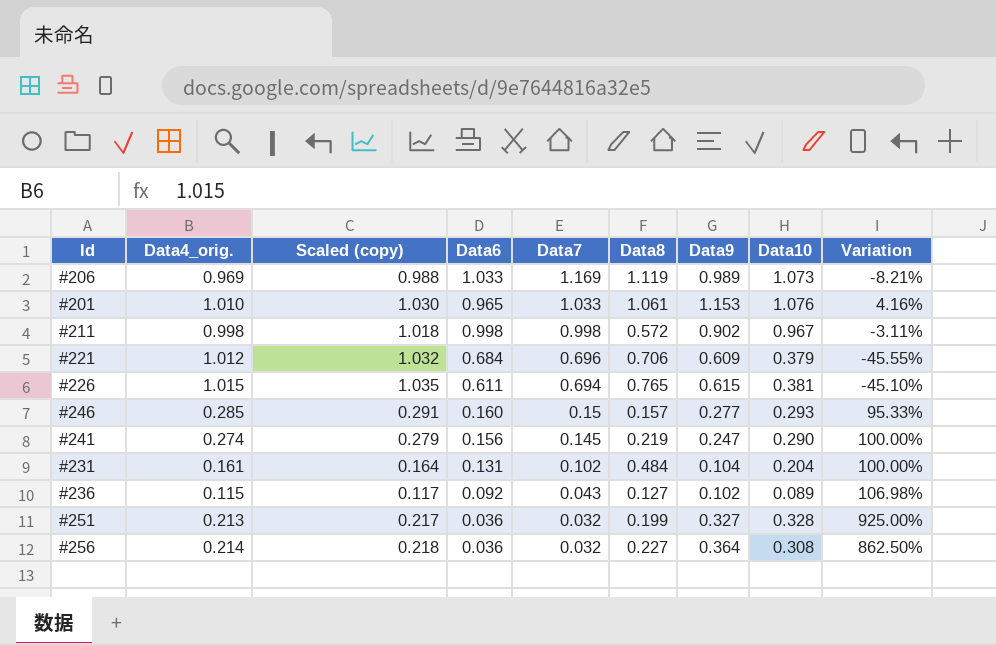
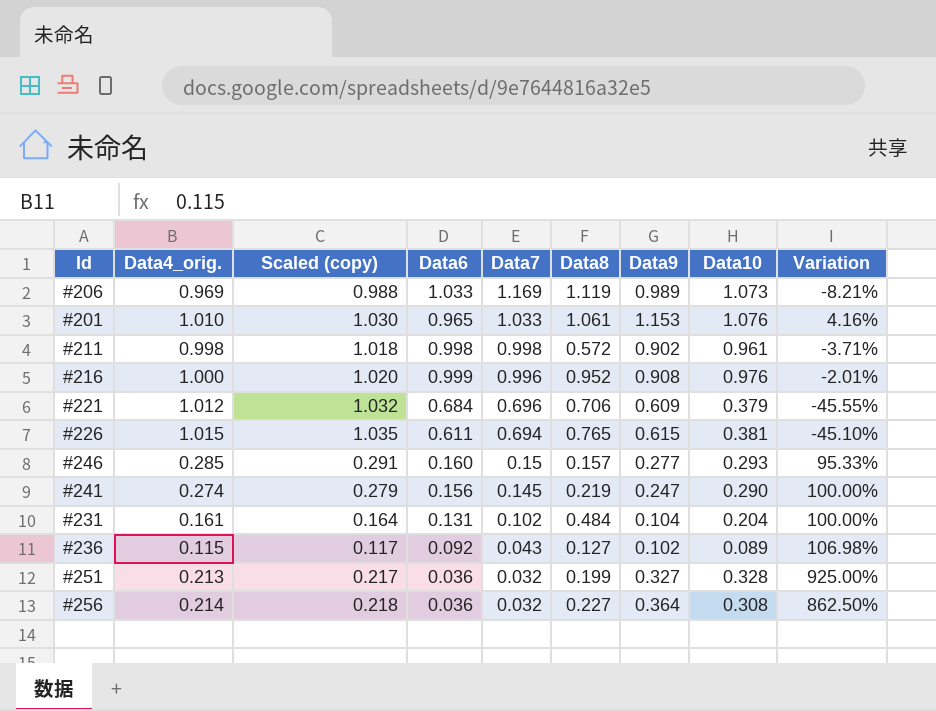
#211 | Data10: 0.967 -> 0.961
#211 | Variation: -3.11% -> -3.71%
row #216: none -> 1.000 | 1.020 | 0.999 | 0.996 | 0.952 | 0.908 | 0.976 | -2.01%

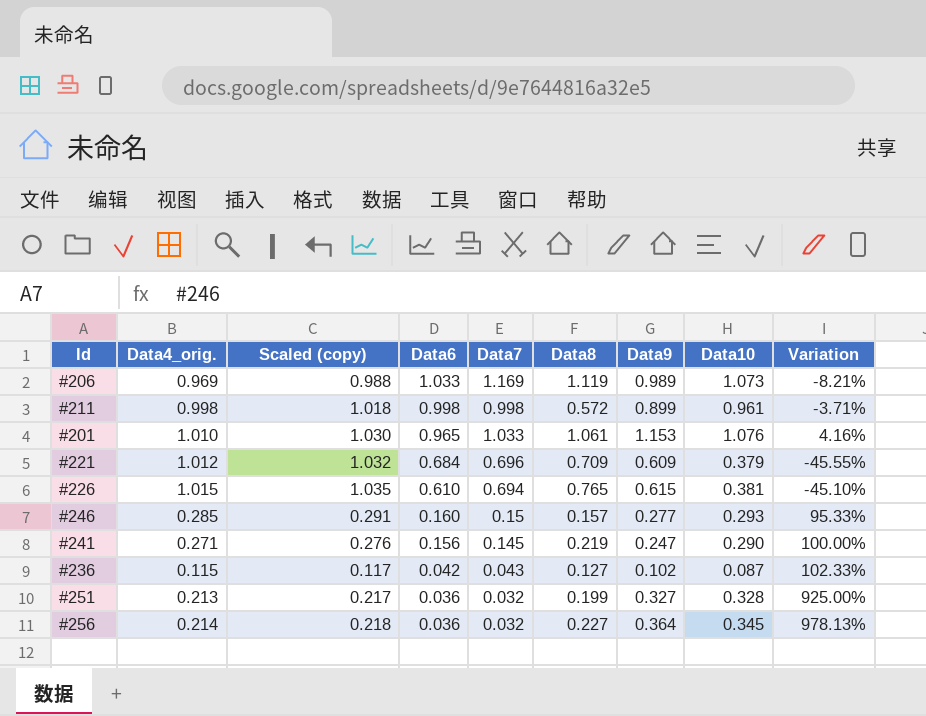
row order: Data7 descending -> Data6 descending
row #216: 1.000 | 1.020 | 0.999 | 0.996 | 0.952 | 0.908 | 0.976 | -2.01% -> none
row #231: 0.161 | 0.164 | 0.131 | 0.102 | 0.484 | 0.104 | 0.204 | 100.00% -> none
#211 | Data9: 0.902 -> 0.899
#221 | Data8: 0.706 -> 0.709
#226 | Data6: 0.611 -> 0.610
#241 | Data4_orig.: 0.274 -> 0.271
#241 | Scaled (copy): 0.279 -> 0.276
#236 | Data6: 0.092 -> 0.042
#236 | Data10: 0.089 -> 0.087
#236 | Variation: 106.98% -> 102.33%
#256 | Data10: 0.308 -> 0.345
#256 | Variation: 862.50% -> 978.13%

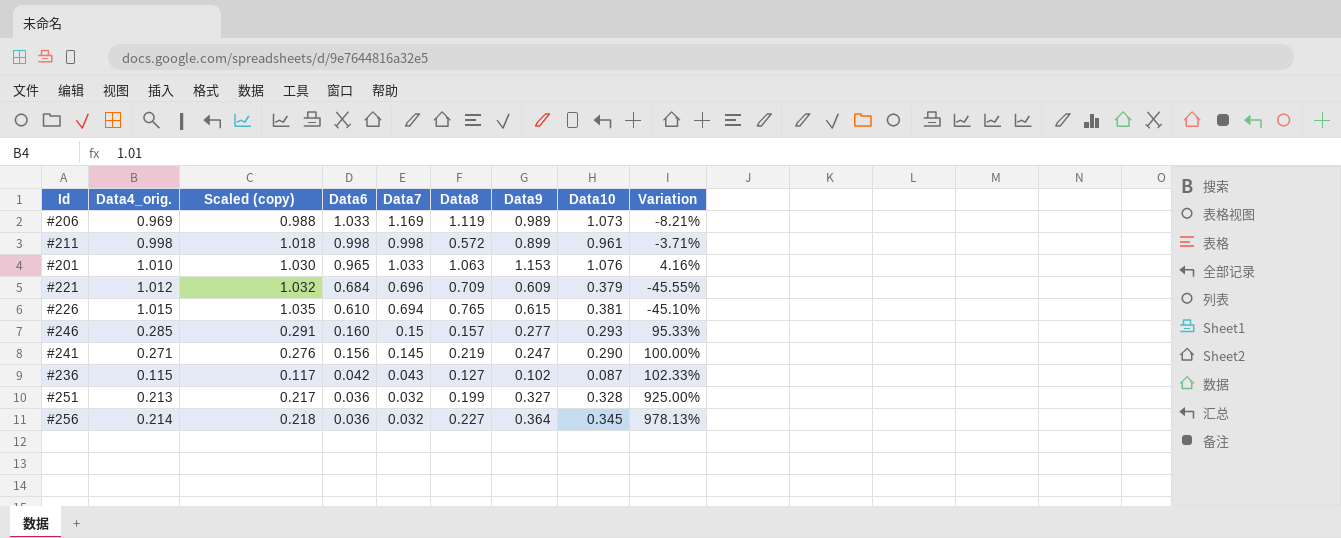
#201 | Data8: 1.061 -> 1.063

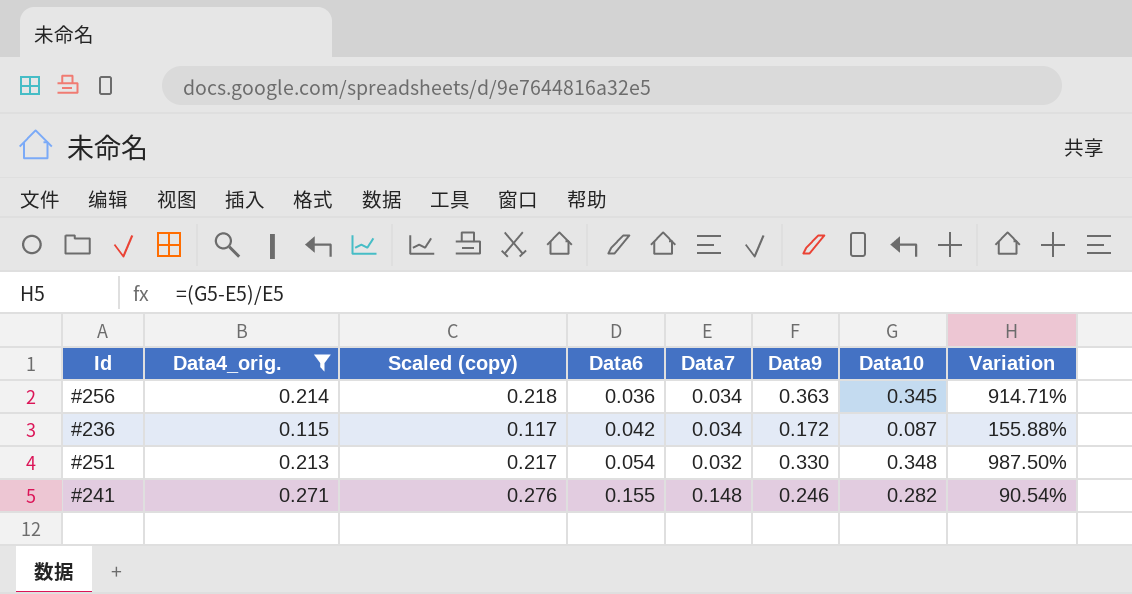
filter: none -> Data4_orig. <= 0.271
row order: Data6 descending -> Data6 ascending
column Data8 | position: 6 -> none
#256 | Data7: 0.032 -> 0.034
#256 | Data9: 0.364 -> 0.363
#256 | Variation: 978.13% -> 914.71%
#236 | Data7: 0.043 -> 0.034
#236 | Data9: 0.102 -> 0.172
#236 | Variation: 102.33% -> 155.88%
#251 | Data6: 0.036 -> 0.054
#251 | Data9: 0.327 -> 0.330
#251 | Data10: 0.328 -> 0.348
#251 | Variation: 925.00% -> 987.50%
#241 | Data6: 0.156 -> 0.155
#241 | Data7: 0.145 -> 0.148
#241 | Data9: 0.247 -> 0.246
#241 | Data10: 0.290 -> 0.282
#241 | Variation: 100.00% -> 90.54%

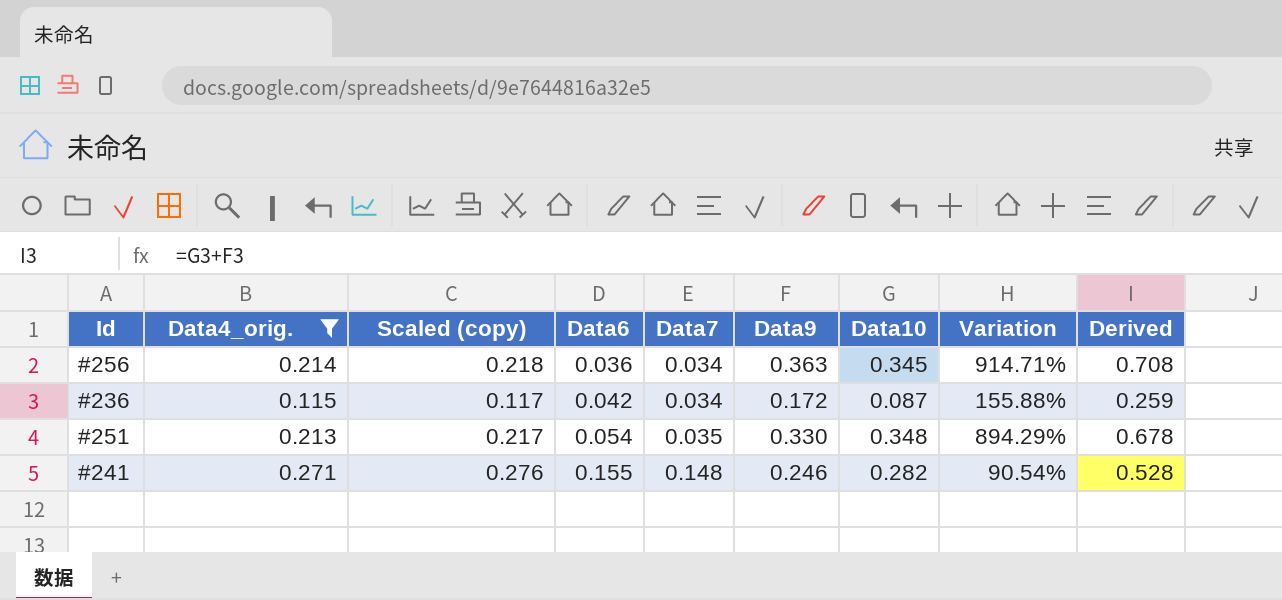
column Derived | formula: none -> [Data9] + [Data10]
#251 | Data7: 0.032 -> 0.035
#251 | Variation: 987.50% -> 894.29%

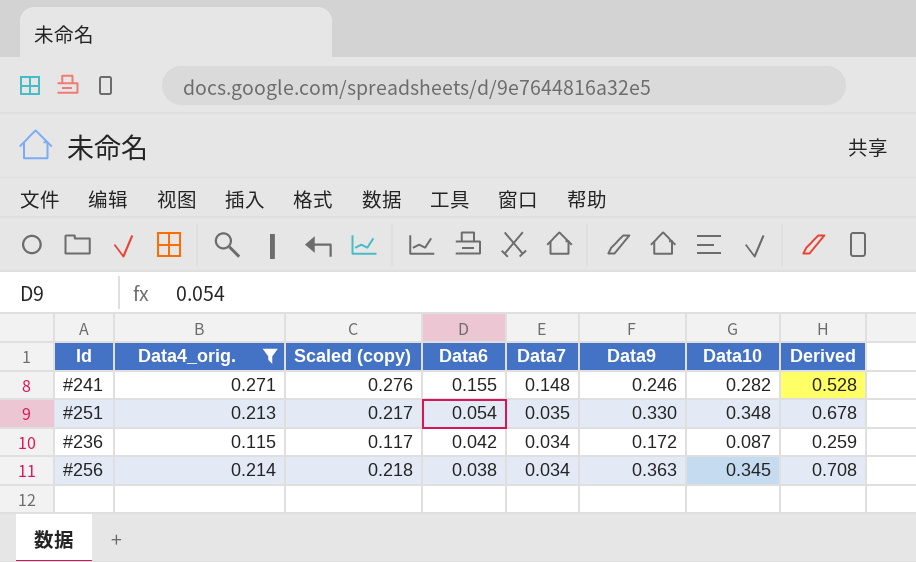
row order: Data6 ascending -> Data6 descending
column Variation | formula: ([Data10] - [Data7]) / [Data7] -> none
#256 | Data6: 0.036 -> 0.038

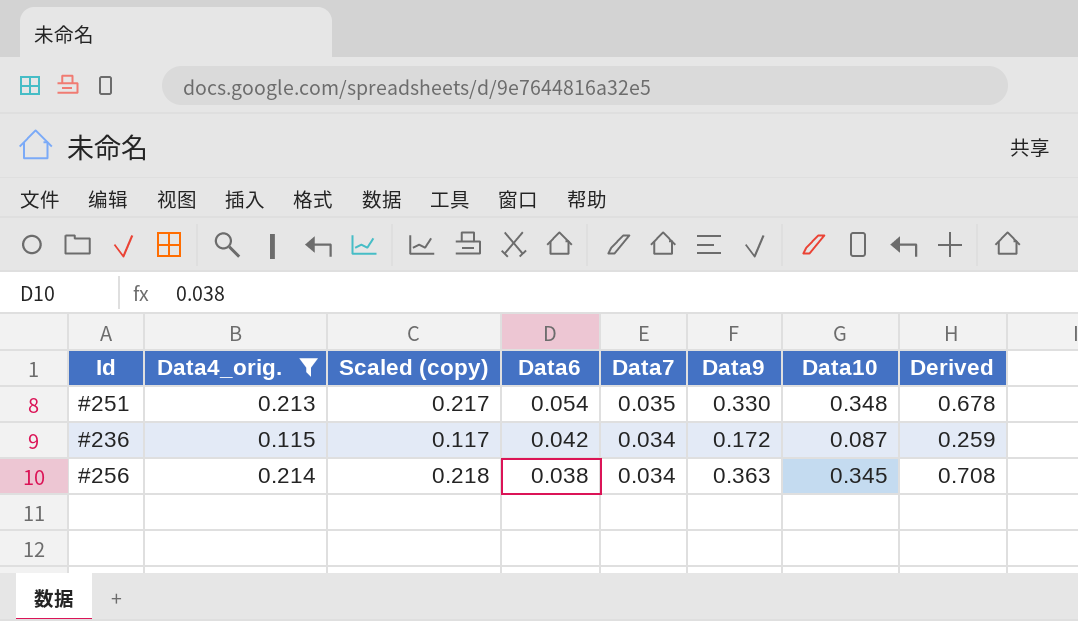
row #241: 0.271 | 0.276 | 0.155 | 0.148 | 0.246 | 0.282 | 0.528 -> none

